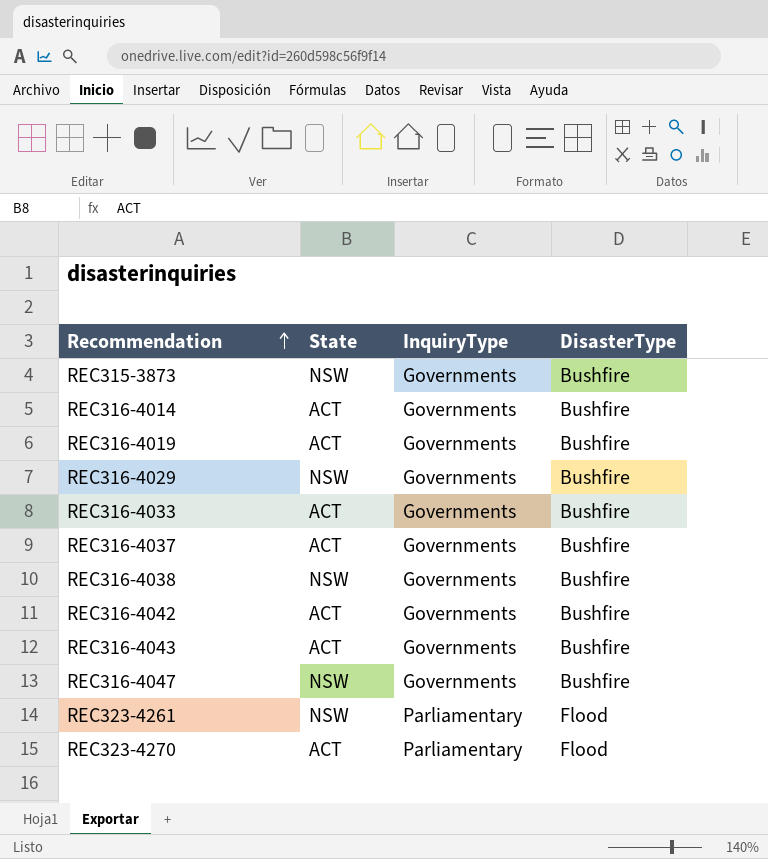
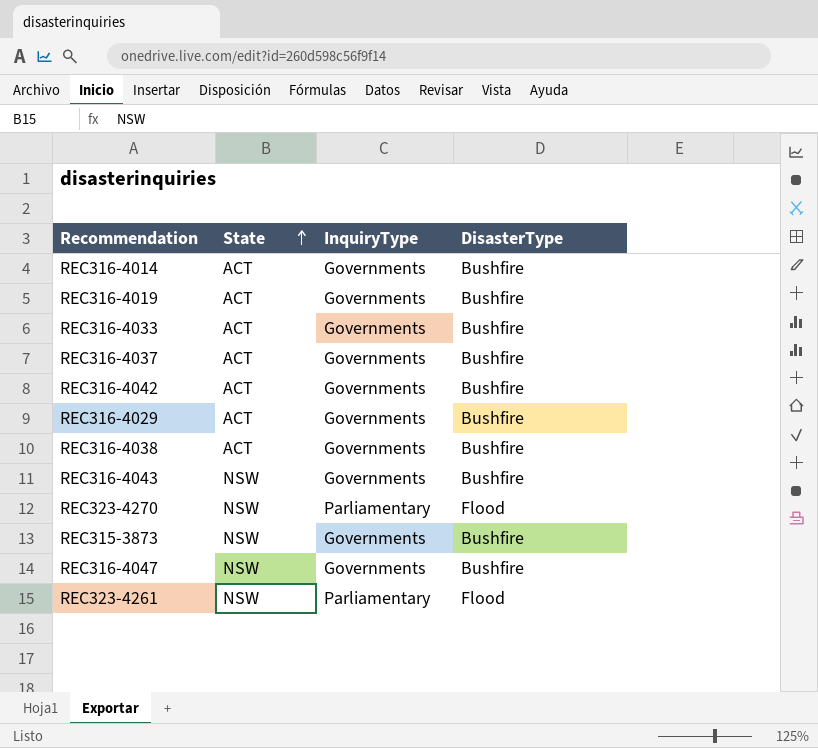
row order: Recommendation ascending -> State ascending
REC316-4029 | State: NSW -> ACT
REC316-4038 | State: NSW -> ACT
REC316-4043 | State: ACT -> NSW
REC323-4270 | State: ACT -> NSW

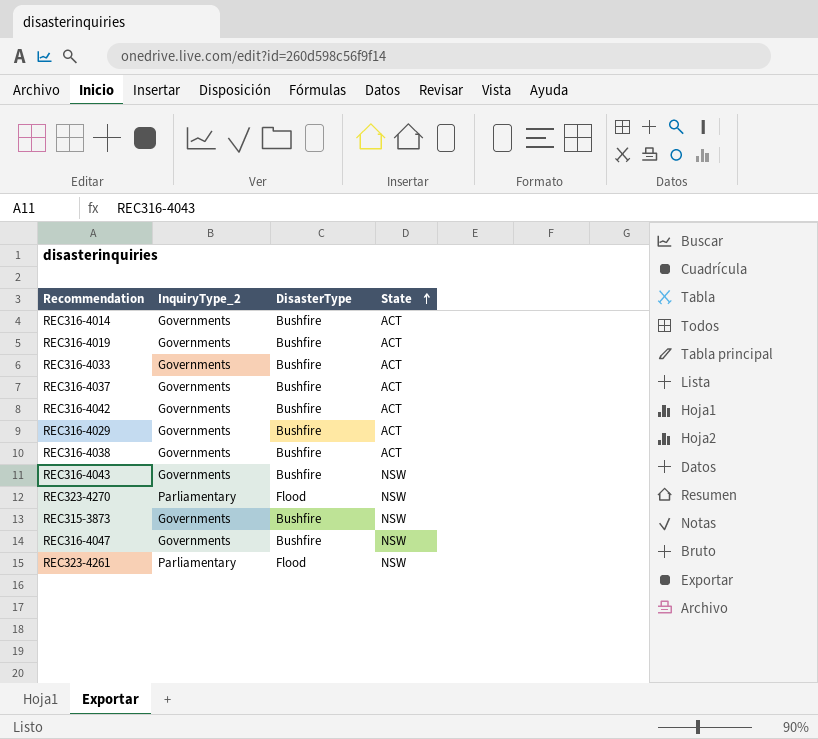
column name: InquiryType -> InquiryType_2
column State | position: 2 -> 4

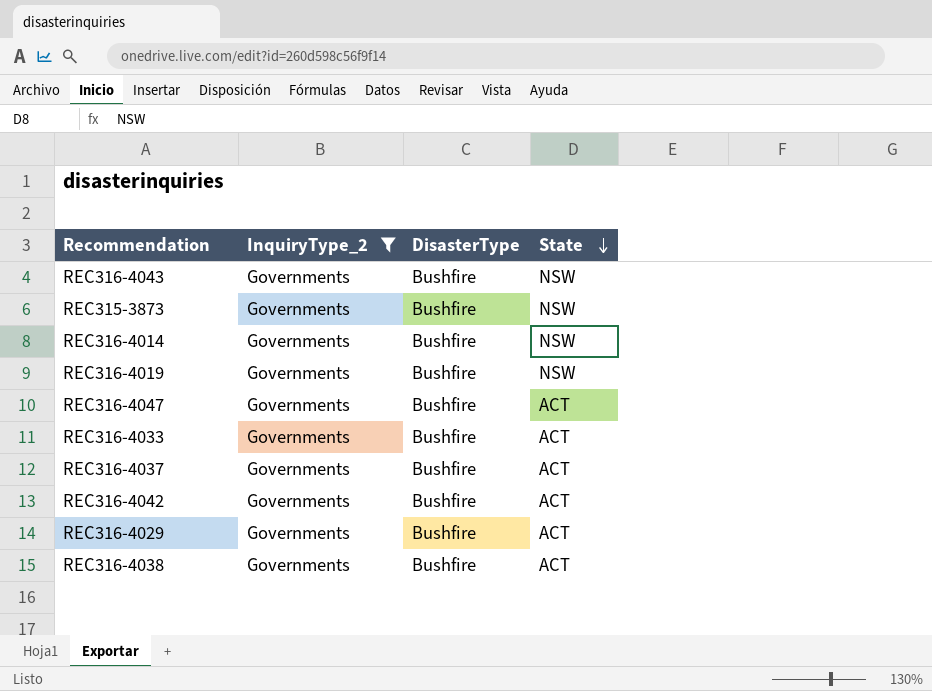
filter: none -> InquiryType_2 = Governments
row order: State ascending -> State descending
REC316-4014 | State: ACT -> NSW
REC316-4019 | State: ACT -> NSW
REC316-4047 | State: NSW -> ACT

